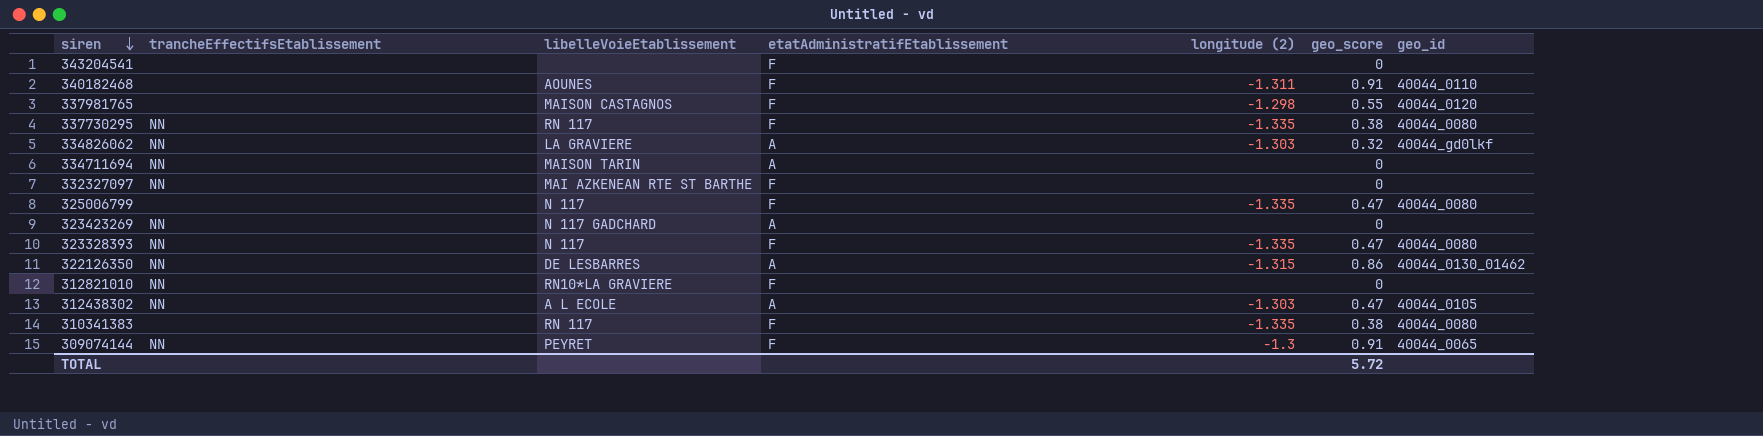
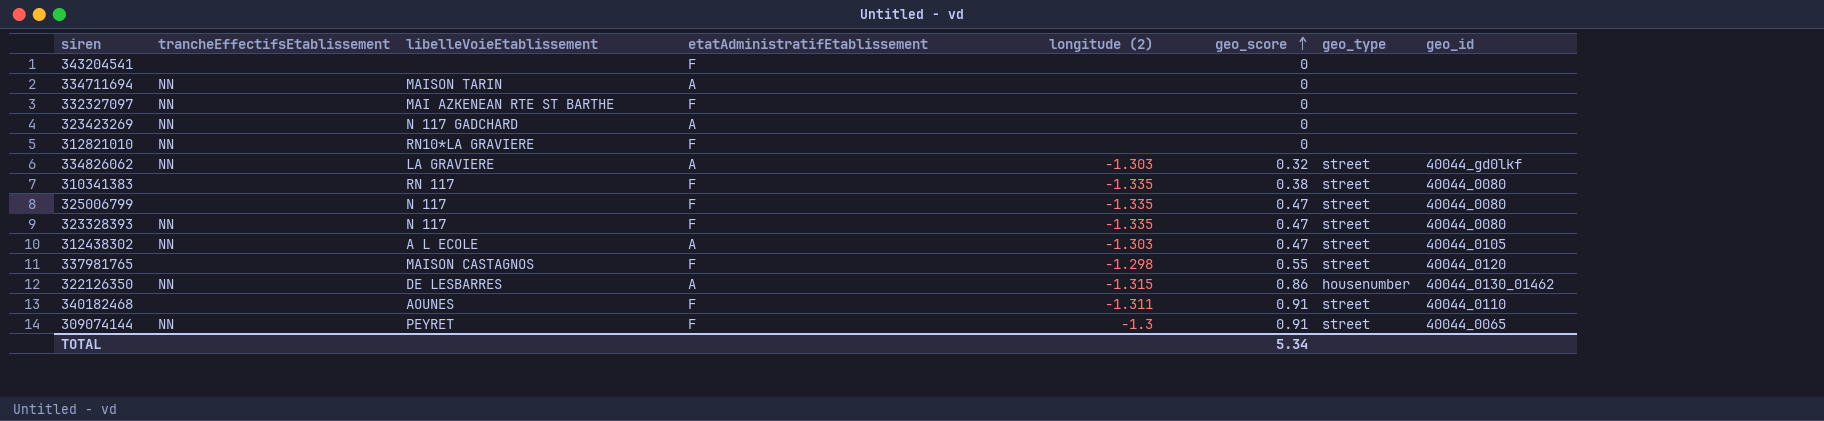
row order: siren descending -> geo_score ascending
column geo_type | position: none -> 7
row 337730295: NN | RN 117 | F | -1.335 | 0.38 | 40044_0080 -> none
TOTAL | geo_score: 5.72 -> 5.34

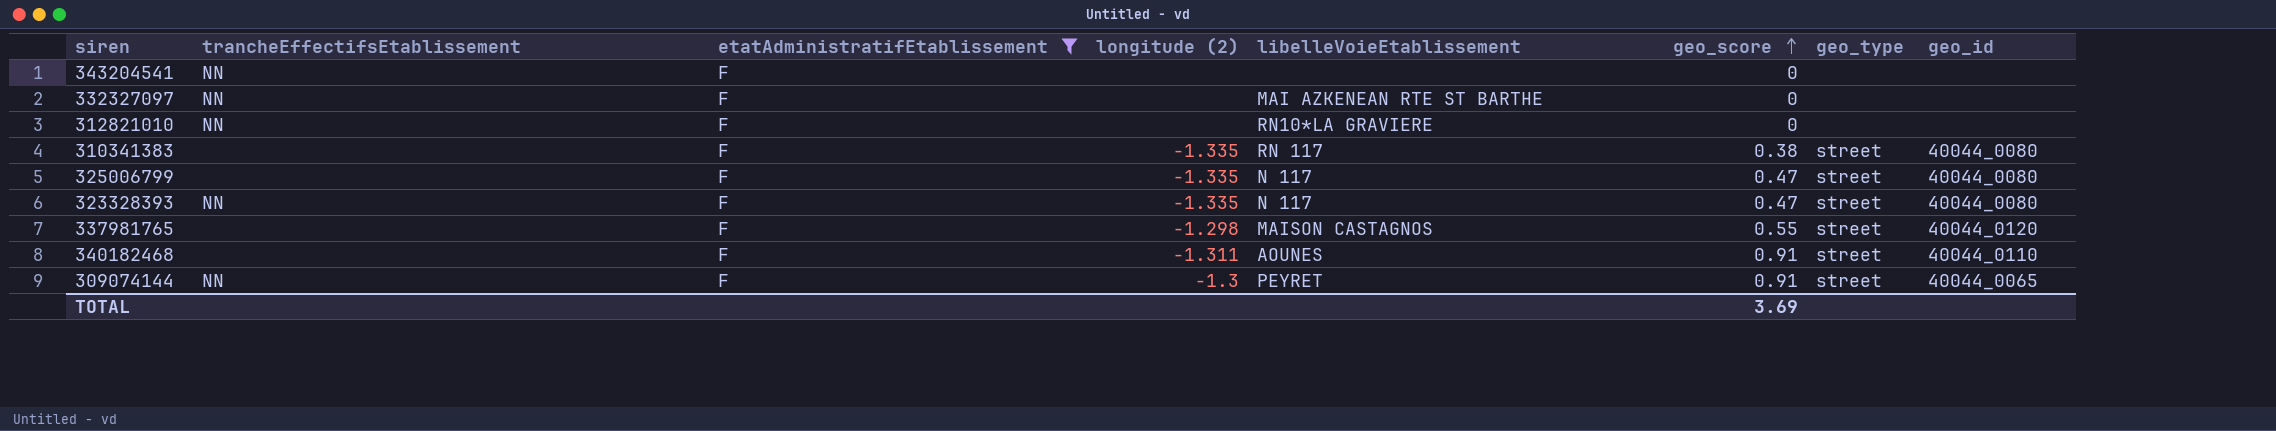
filter: none -> etatAdministratifEtablissement = F
column libelleVoieEtablissement | position: 3 -> 5
343204541 | trancheEffectifsEtablissement: none -> NN
TOTAL | geo_score: 5.34 -> 3.69

